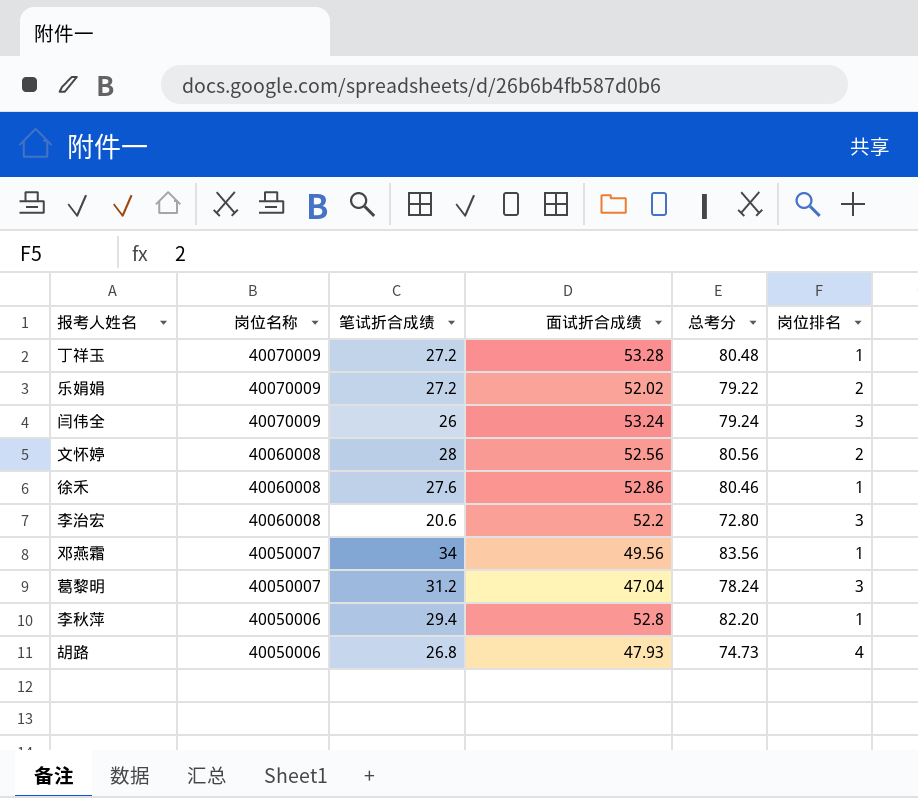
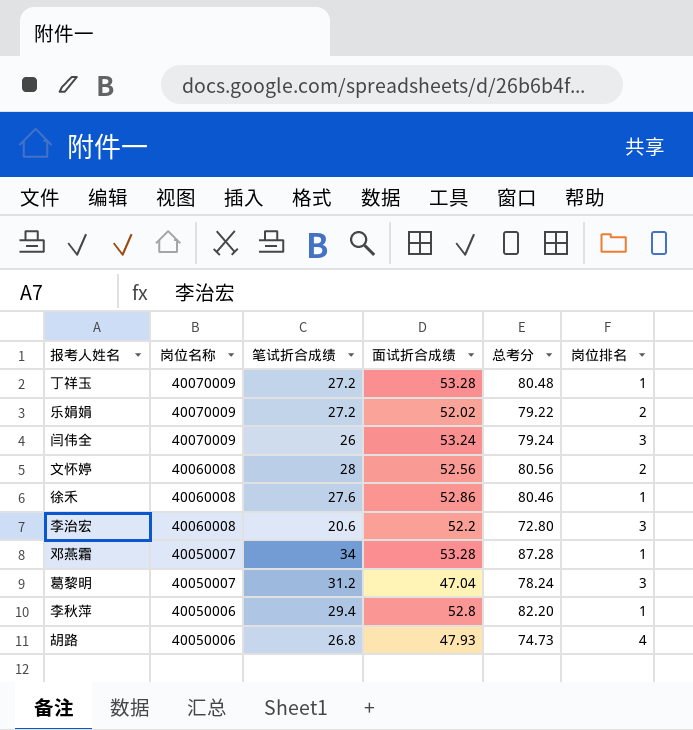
邓燕霜 | 面试折合成绩: 49.56 -> 53.28
邓燕霜 | 总考分: 83.56 -> 87.28

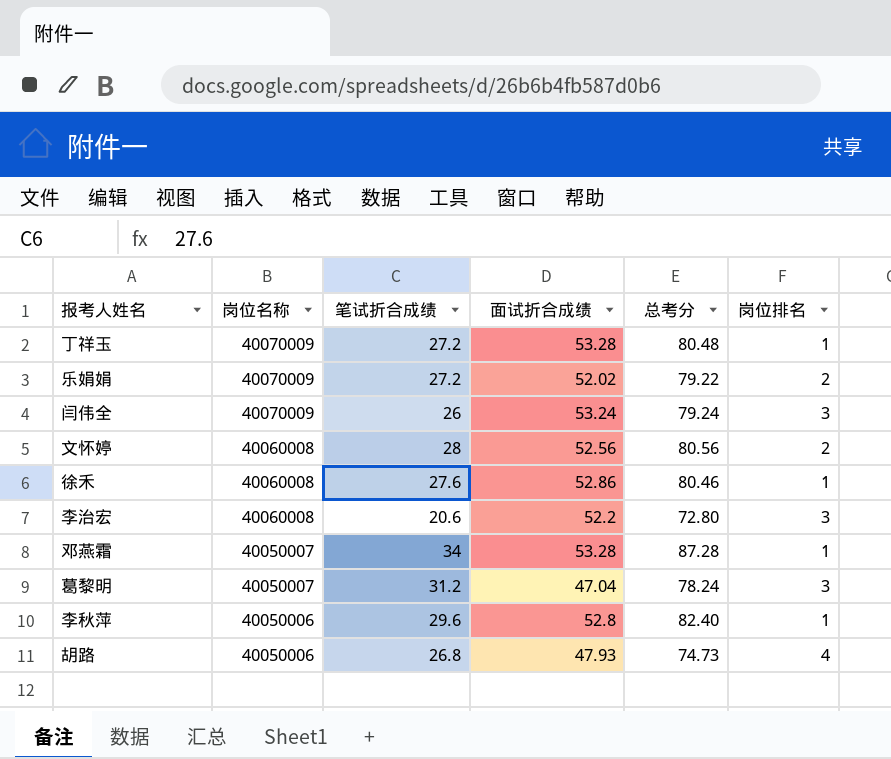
李秋萍 | 笔试折合成绩: 29.4 -> 29.6
李秋萍 | 总考分: 82.20 -> 82.40

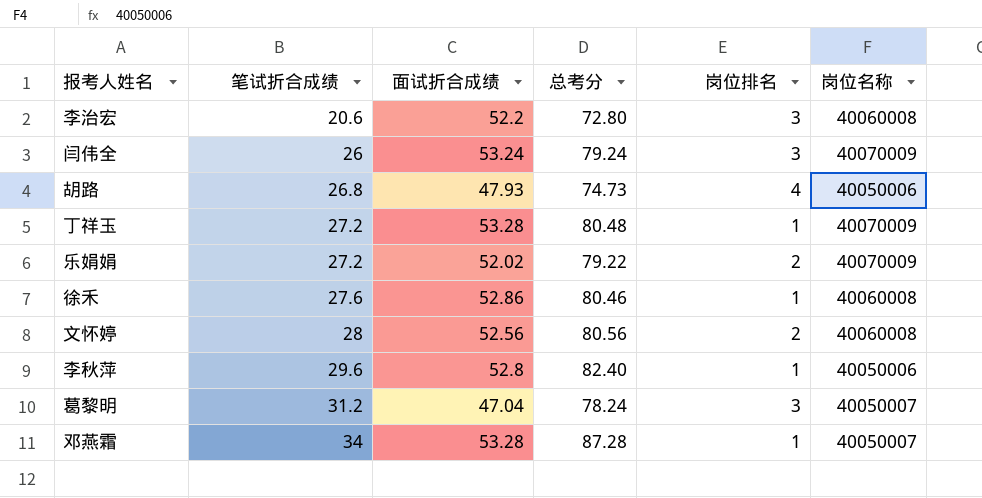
row order: 岗位名称 descending -> 笔试折合成绩 ascending
column 岗位名称 | position: 2 -> 6

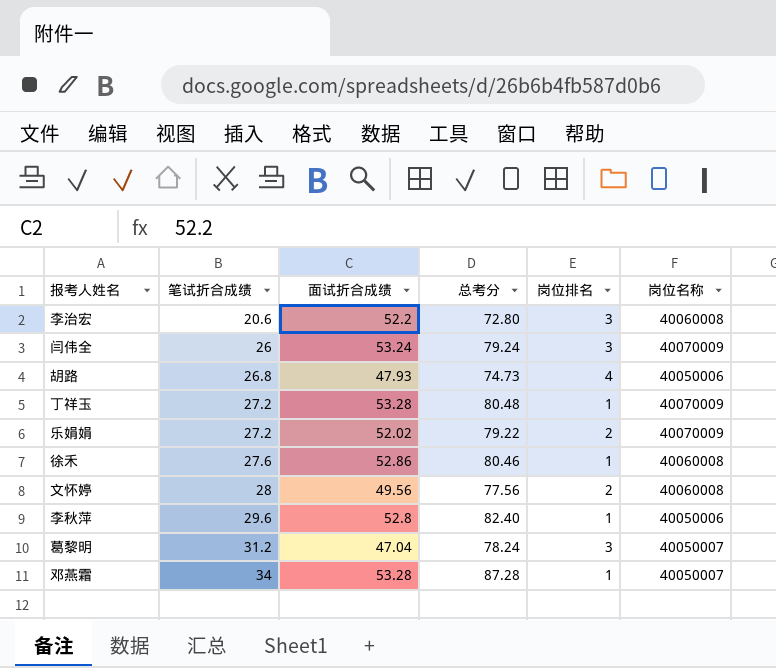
文怀婷 | 面试折合成绩: 52.56 -> 49.56
文怀婷 | 总考分: 80.56 -> 77.56

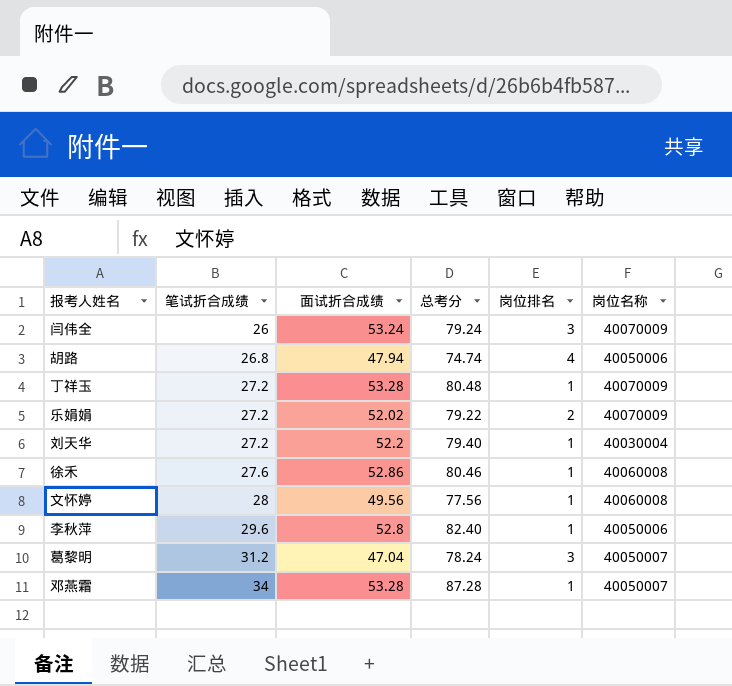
row 李治宏: 20.6 | 52.2 | 72.80 | 3 | 40060008 -> none
胡路 | 面试折合成绩: 47.93 -> 47.94
胡路 | 总考分: 74.73 -> 74.74
row 刘天华: none -> 27.2 | 52.2 | 79.40 | 1 | 40030004
文怀婷 | 岗位排名: 2 -> 1

